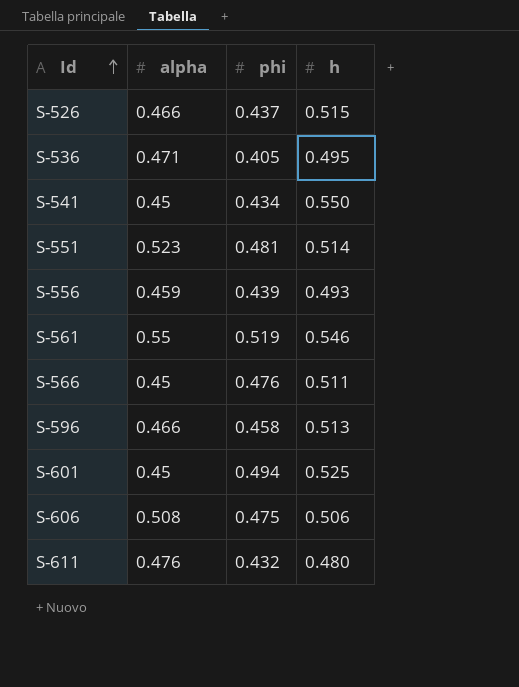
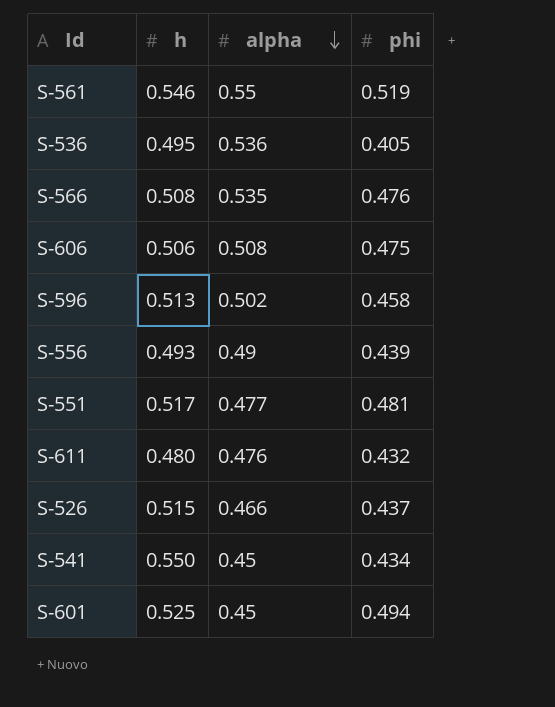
row order: Id ascending -> alpha descending
column h | position: 4 -> 2
S-536 | alpha: 0.471 -> 0.536
S-566 | h: 0.511 -> 0.508
S-566 | alpha: 0.45 -> 0.535
S-596 | alpha: 0.466 -> 0.502
S-556 | alpha: 0.459 -> 0.49
S-551 | h: 0.514 -> 0.517
S-551 | alpha: 0.523 -> 0.477

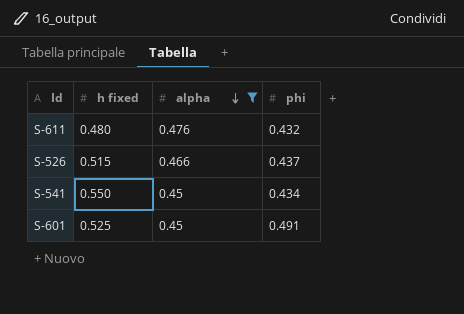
filter: none -> alpha <= 0.476
column name: h -> h fixed
S-601 | phi: 0.494 -> 0.491

